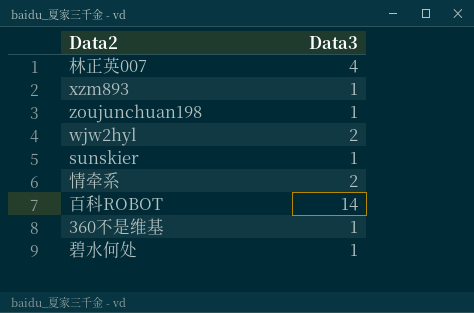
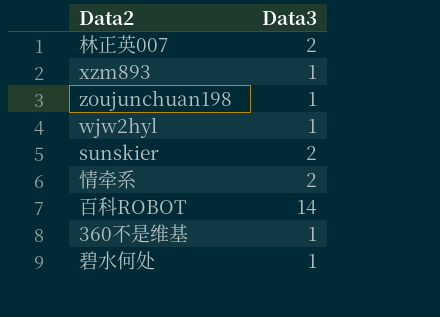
林正英007 | Data3: 4 -> 2
wjw2hyl | Data3: 2 -> 1
sunskier | Data3: 1 -> 2

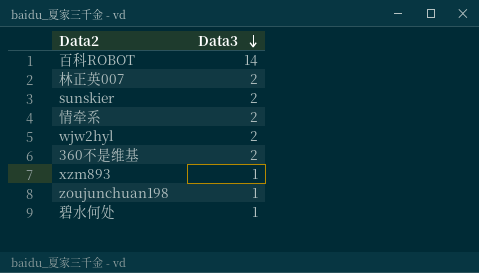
row order: none -> Data3 descending
wjw2hyl | Data3: 1 -> 2
360不是维基 | Data3: 1 -> 2

